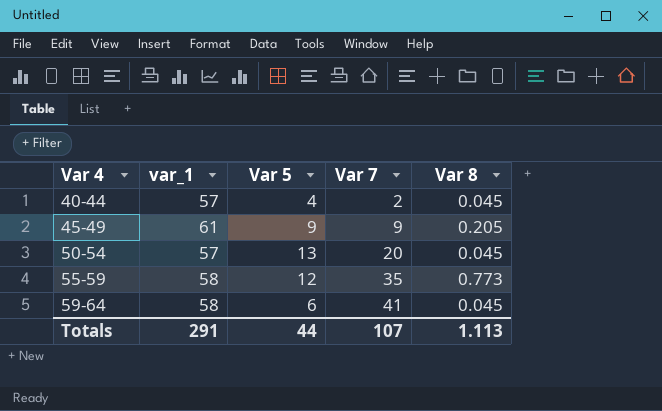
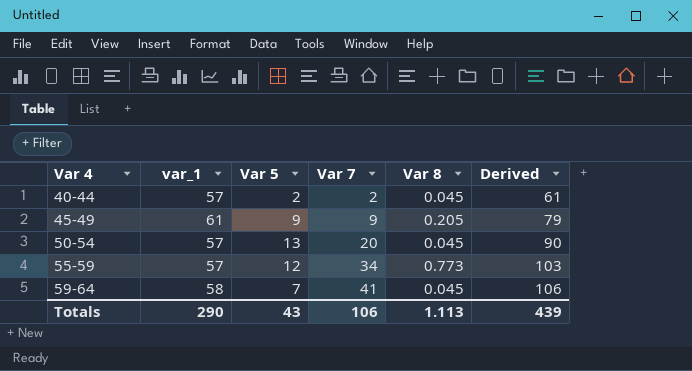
column Derived | formula: none -> [var_1] + [Var 5] + [Var 7]
40-44 | Var 5: 4 -> 2
55-59 | var_1: 58 -> 57
55-59 | Var 7: 35 -> 34
59-64 | Var 5: 6 -> 7
Totals | var_1: 291 -> 290
Totals | Var 5: 44 -> 43
Totals | Var 7: 107 -> 106

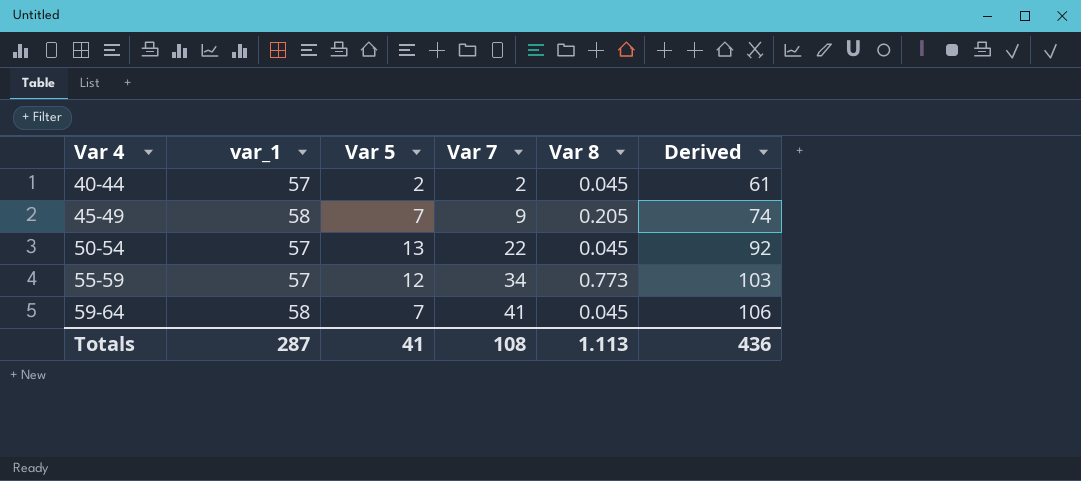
45-49 | var_1: 61 -> 58
45-49 | Var 5: 9 -> 7
45-49 | Derived: 79 -> 74
50-54 | Var 7: 20 -> 22
50-54 | Derived: 90 -> 92
Totals | var_1: 290 -> 287
Totals | Var 5: 43 -> 41
Totals | Var 7: 106 -> 108
Totals | Derived: 439 -> 436

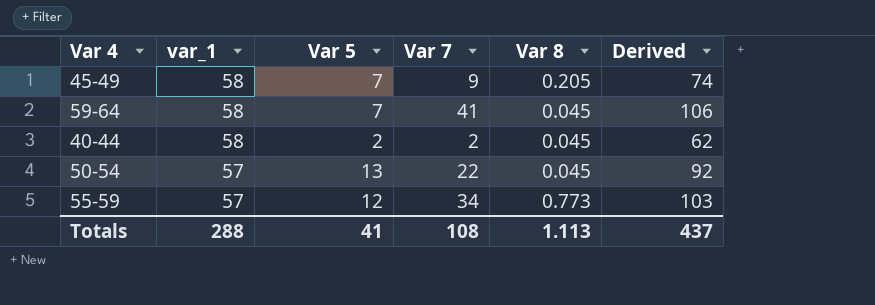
row order: Var 4 ascending -> var_1 descending
40-44 | var_1: 57 -> 58
40-44 | Derived: 61 -> 62
Totals | var_1: 287 -> 288
Totals | Derived: 436 -> 437

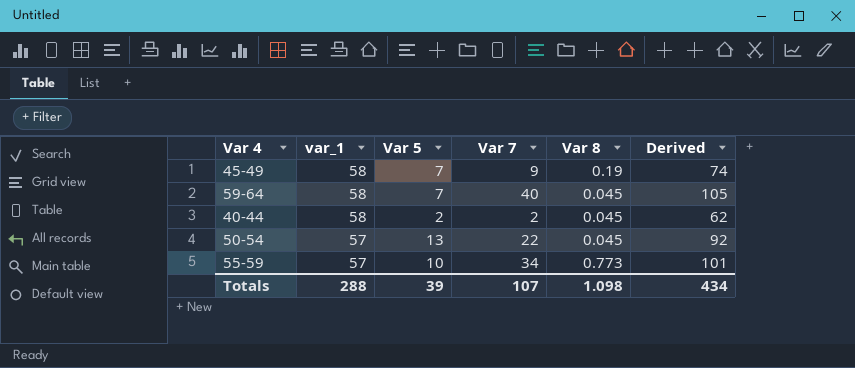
45-49 | Var 8: 0.205 -> 0.19
59-64 | Var 7: 41 -> 40
59-64 | Derived: 106 -> 105
55-59 | Var 5: 12 -> 10
55-59 | Derived: 103 -> 101
Totals | Var 5: 41 -> 39
Totals | Var 7: 108 -> 107
Totals | Var 8: 1.113 -> 1.098
Totals | Derived: 437 -> 434

